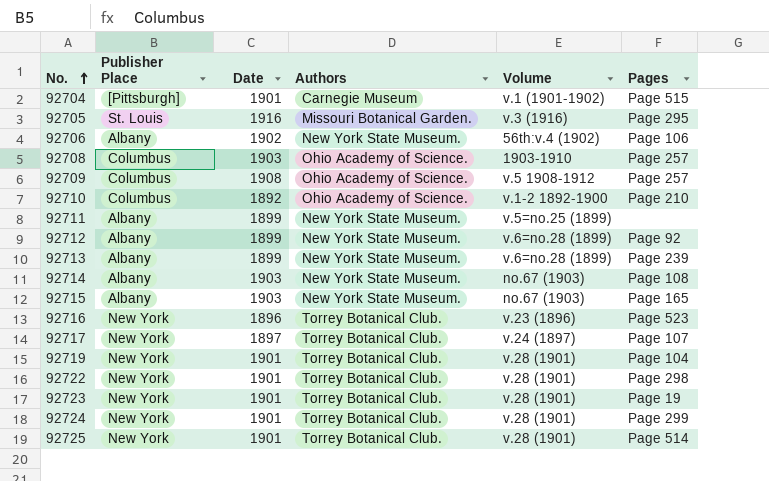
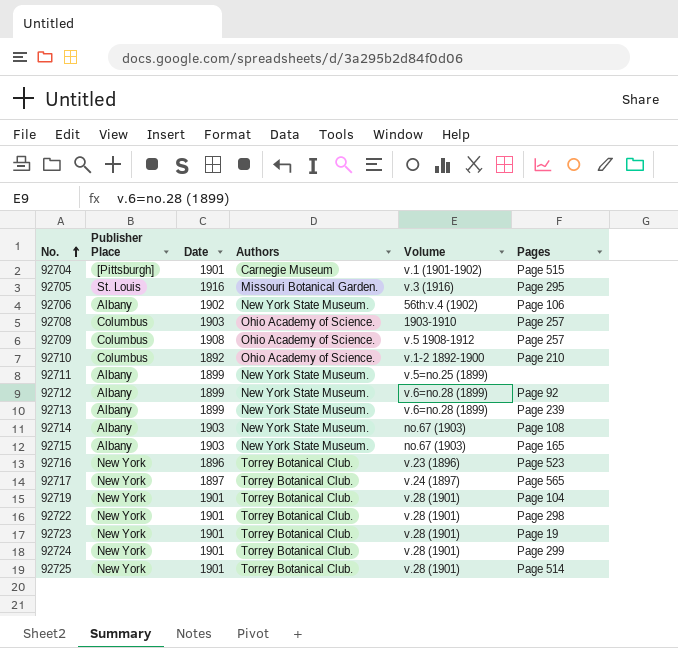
92717 | Pages: Page 107 -> Page 565

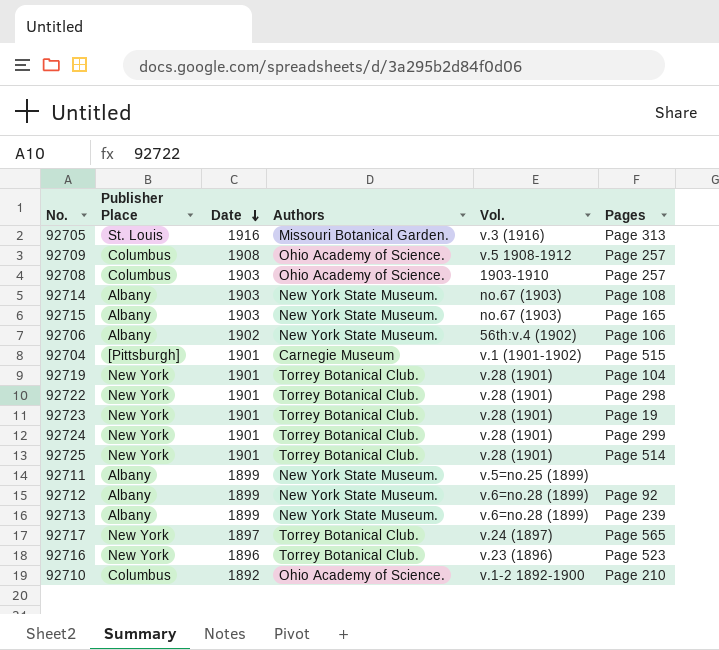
row order: No. ascending -> Date descending
column name: Volume -> Vol.
92705 | Pages: Page 295 -> Page 313

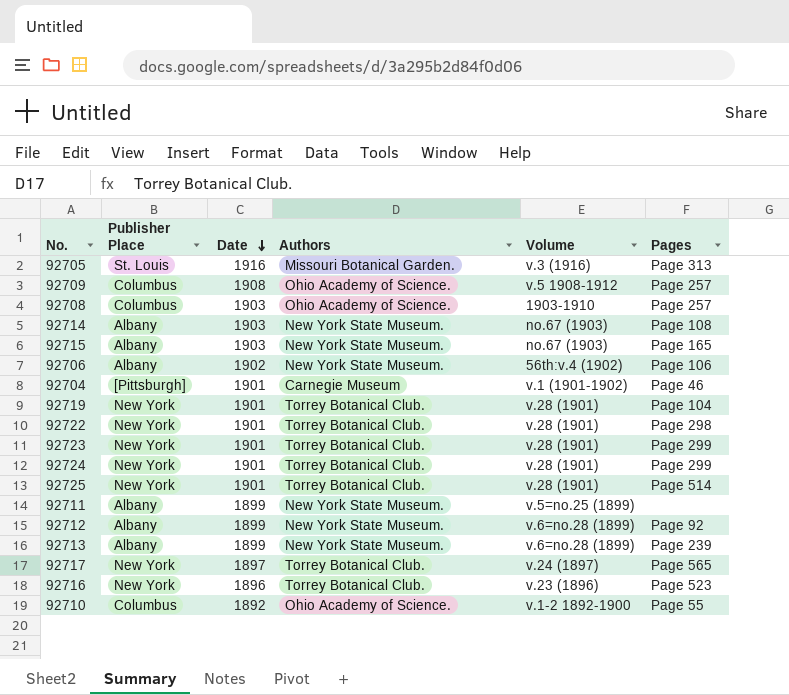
column name: Vol. -> Volume
92704 | Pages: Page 515 -> Page 46
92723 | Pages: Page 19 -> Page 299
92710 | Pages: Page 210 -> Page 55

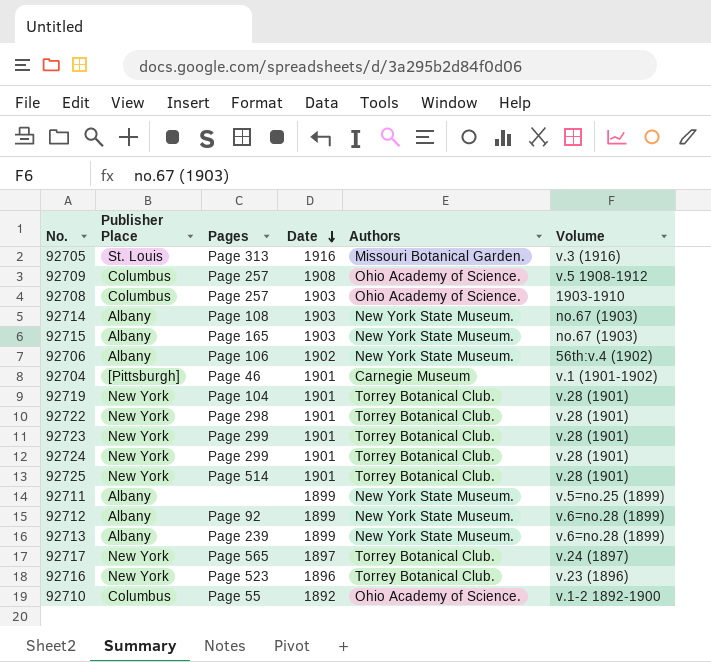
column Pages | position: 6 -> 3

